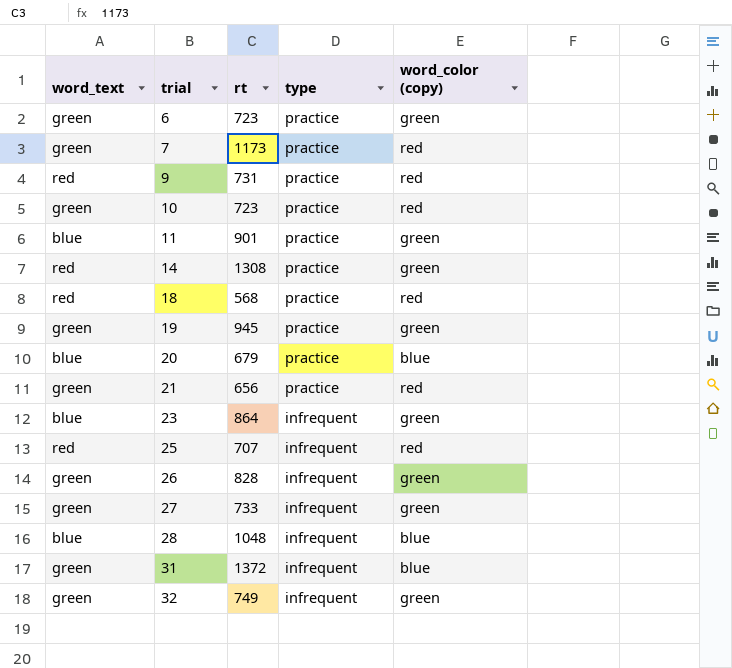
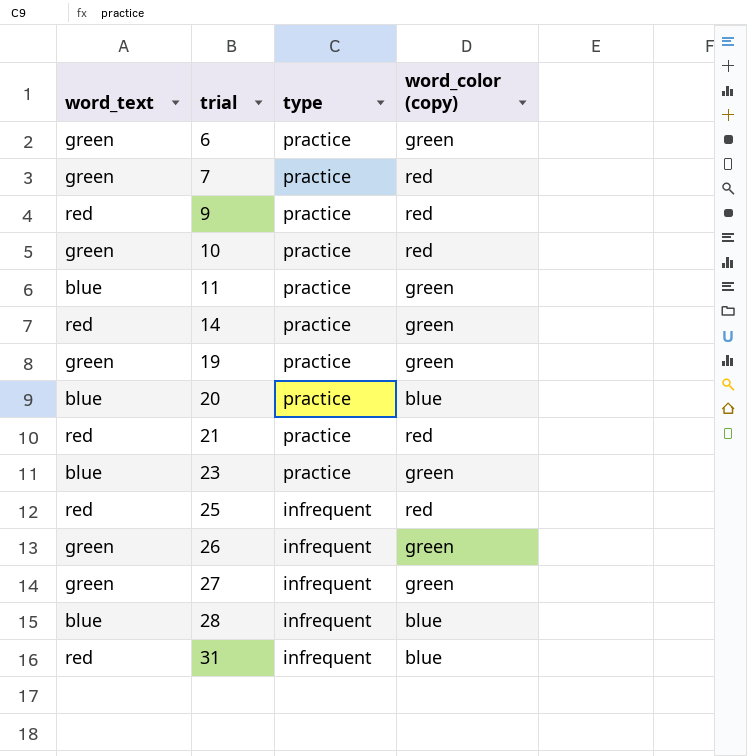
column rt | position: 3 -> none
row 18: red | 568 | practice | red -> none
row 32: green | 749 | infrequent | green -> none
21 | word_text: green -> red
23 | type: infrequent -> practice
31 | word_text: green -> red

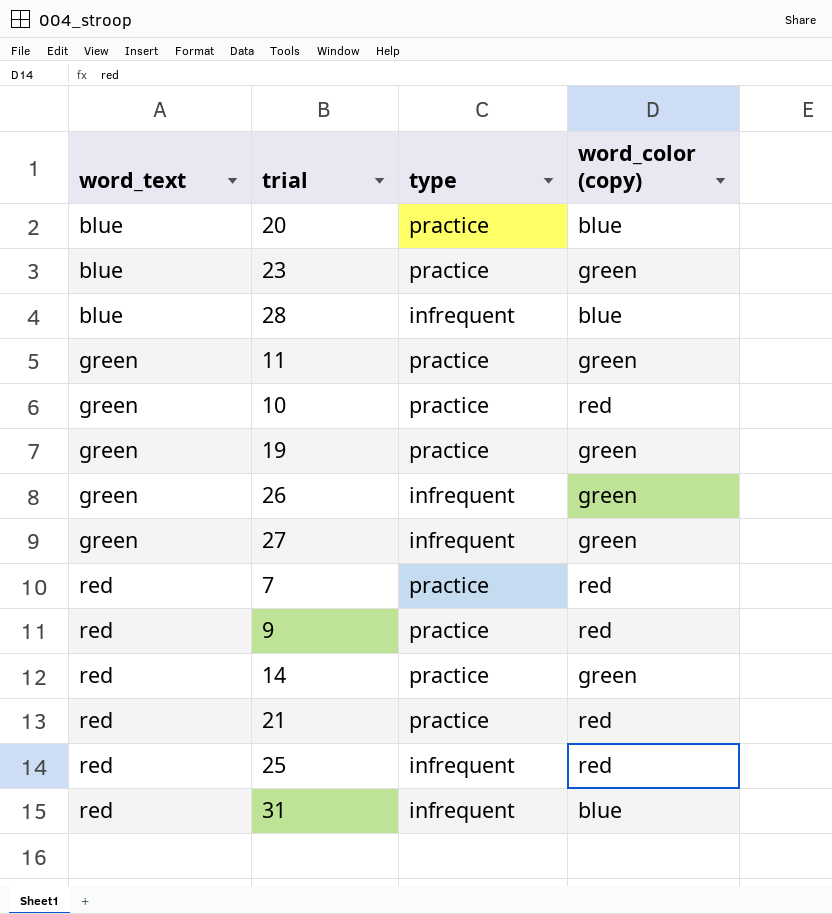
row order: trial ascending -> word_text ascending
row 6: green | practice | green -> none
11 | word_text: blue -> green
7 | word_text: green -> red

